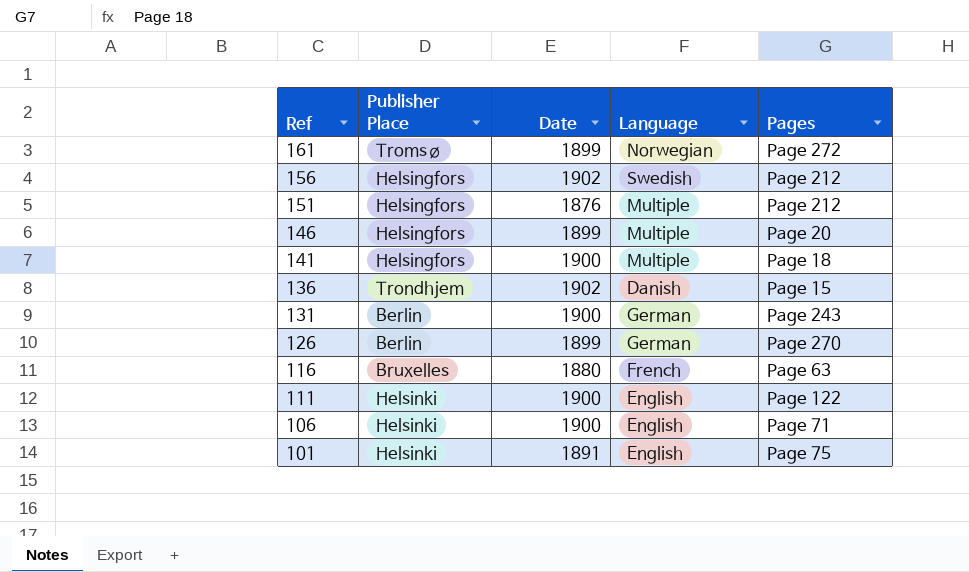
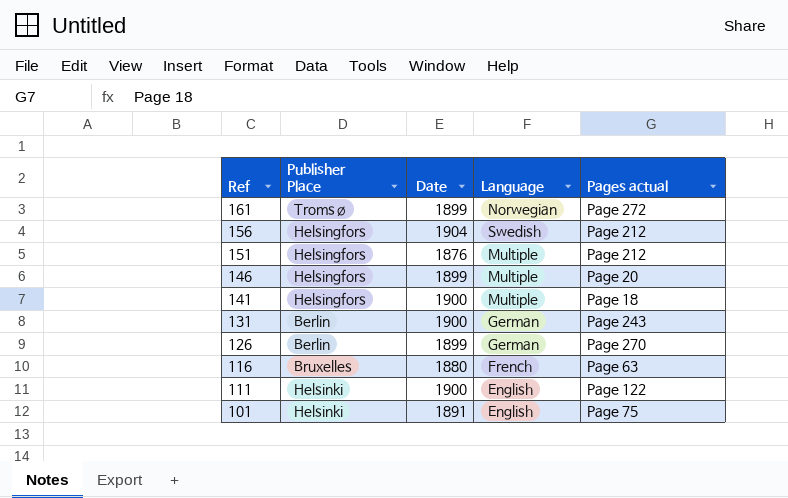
column name: Pages -> Pages actual
row 136: Trondhjem | 1902 | Danish | Page 15 -> none
row 106: Helsinki | 1900 | English | Page 71 -> none
156 | Date: 1902 -> 1904

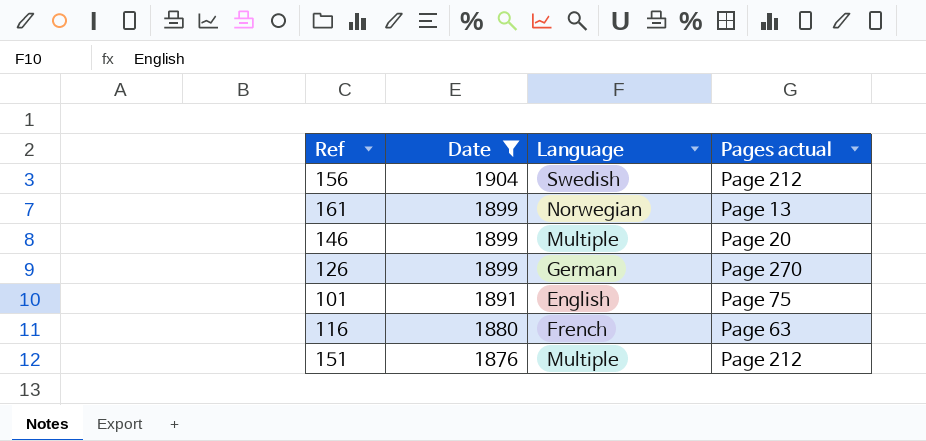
filter: none -> Date != 1900
row order: Ref descending -> Date descending
column Publisher Place | position: 2 -> none
161 | Pages actual: Page 272 -> Page 13

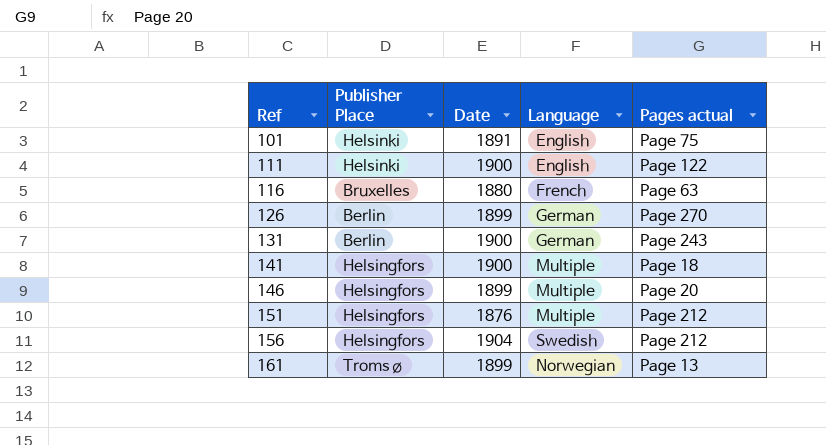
filter: Date != 1900 -> none
row order: Date descending -> Ref ascending
column Publisher Place | position: none -> 2

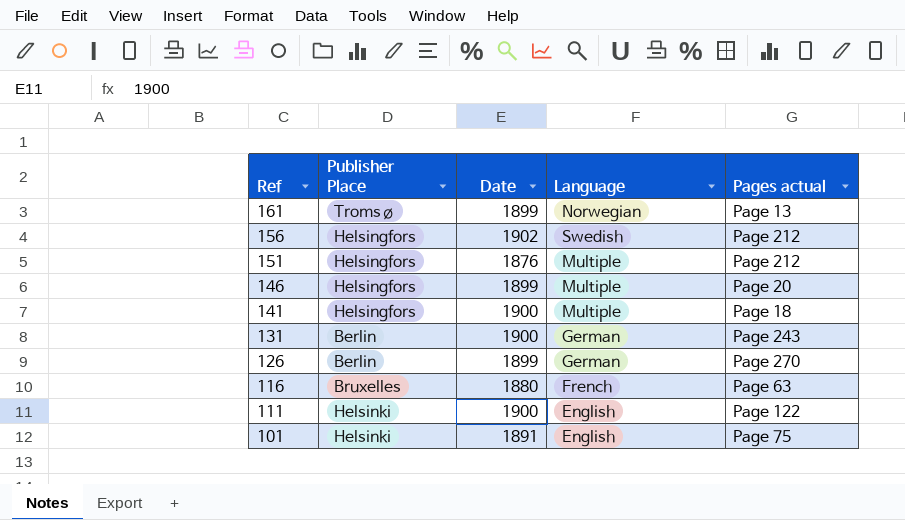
row order: Ref ascending -> Ref descending
156 | Date: 1904 -> 1902

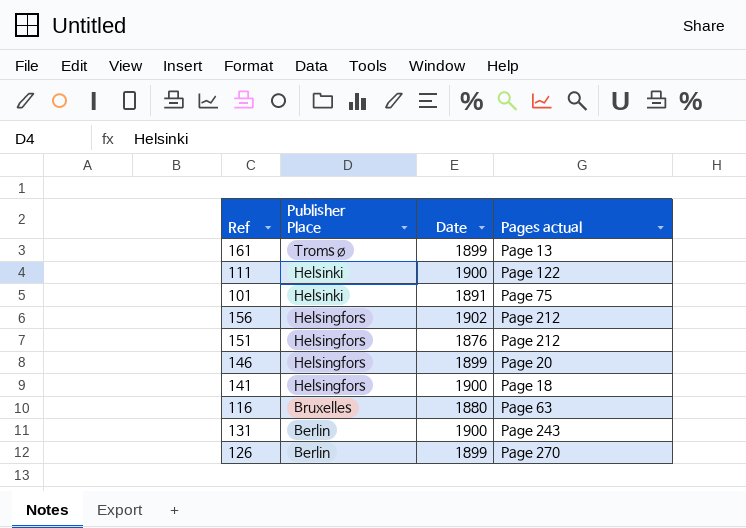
row order: Ref descending -> Publisher Place descending
column Language | position: 4 -> none

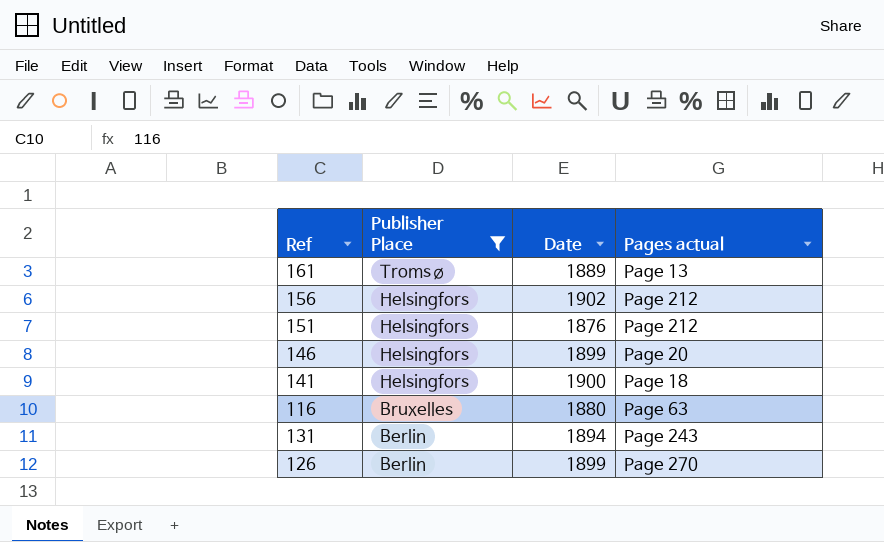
filter: none -> Publisher Place != Helsinki
161 | Date: 1899 -> 1889
131 | Date: 1900 -> 1894

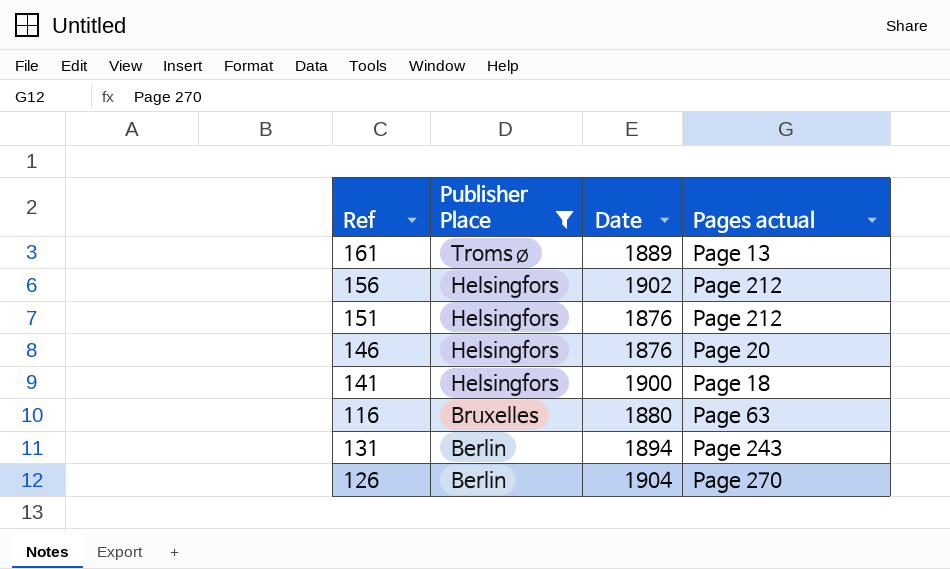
146 | Date: 1899 -> 1876
126 | Date: 1899 -> 1904

